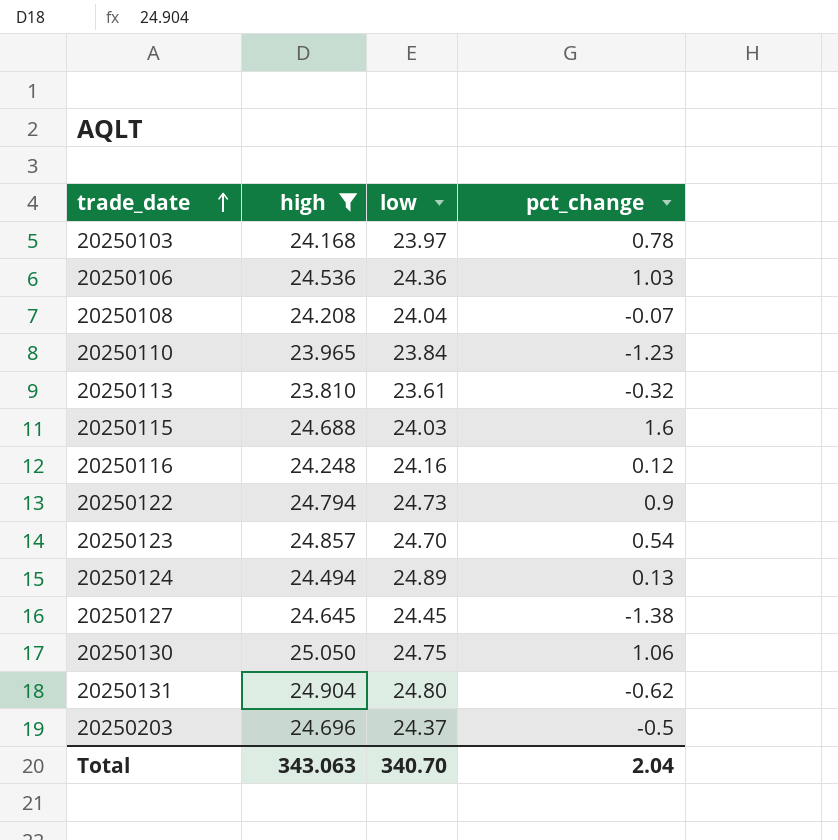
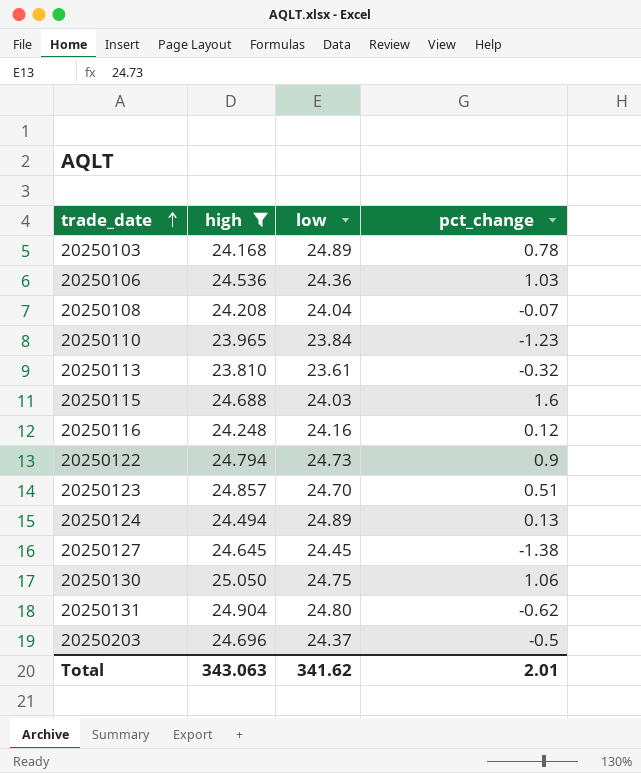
20250103 | low: 23.97 -> 24.89
20250123 | pct_change: 0.54 -> 0.51
Total | low: 340.70 -> 341.62
Total | pct_change: 2.04 -> 2.01

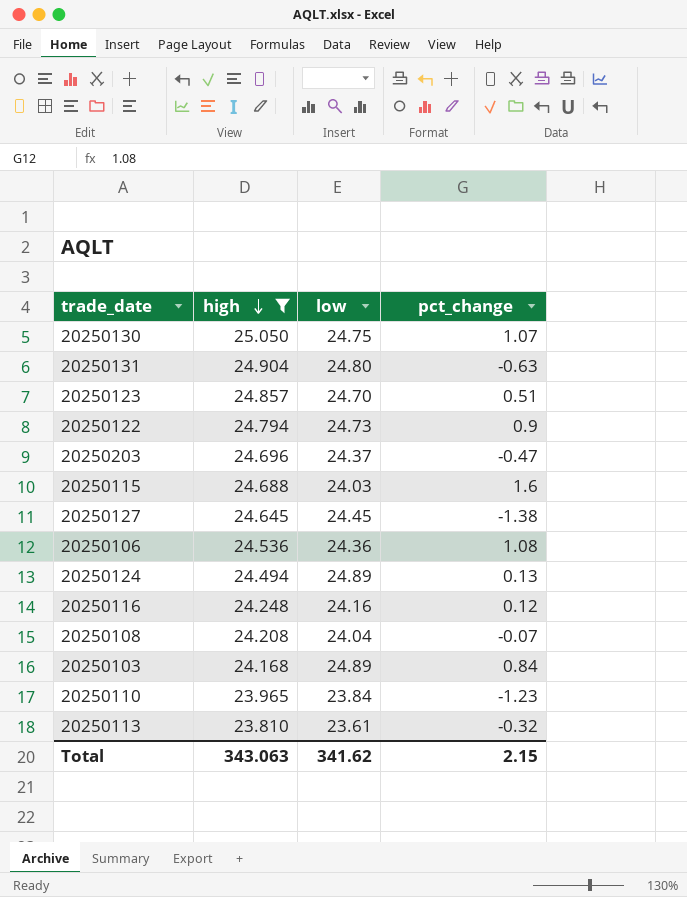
row order: trade_date ascending -> high descending
20250130 | pct_change: 1.06 -> 1.07
20250131 | pct_change: -0.62 -> -0.63
20250203 | pct_change: -0.5 -> -0.47
20250106 | pct_change: 1.03 -> 1.08
20250103 | pct_change: 0.78 -> 0.84
Total | pct_change: 2.01 -> 2.15

